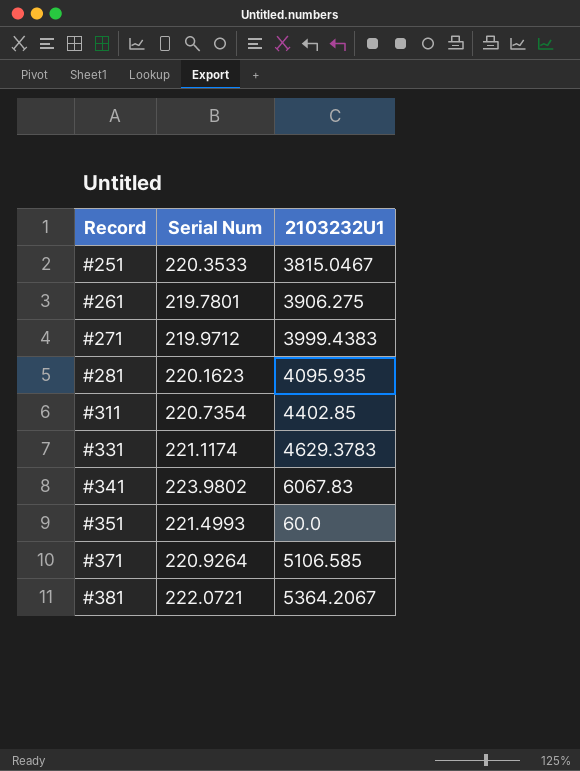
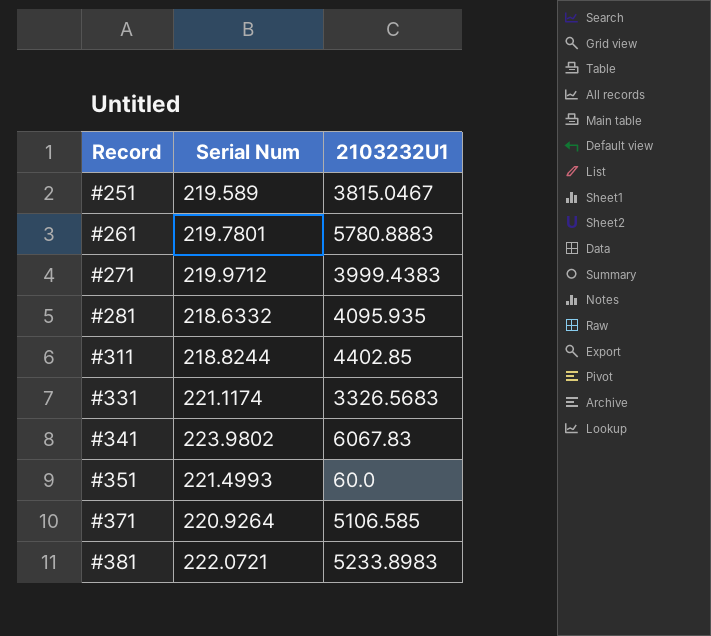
#251 | Serial Num: 220.3533 -> 219.589
#261 | 2103232U1: 3906.275 -> 5780.8883
#281 | Serial Num: 220.1623 -> 218.6332
#311 | Serial Num: 220.7354 -> 218.8244
#331 | 2103232U1: 4629.3783 -> 3326.5683
#381 | 2103232U1: 5364.2067 -> 5233.8983

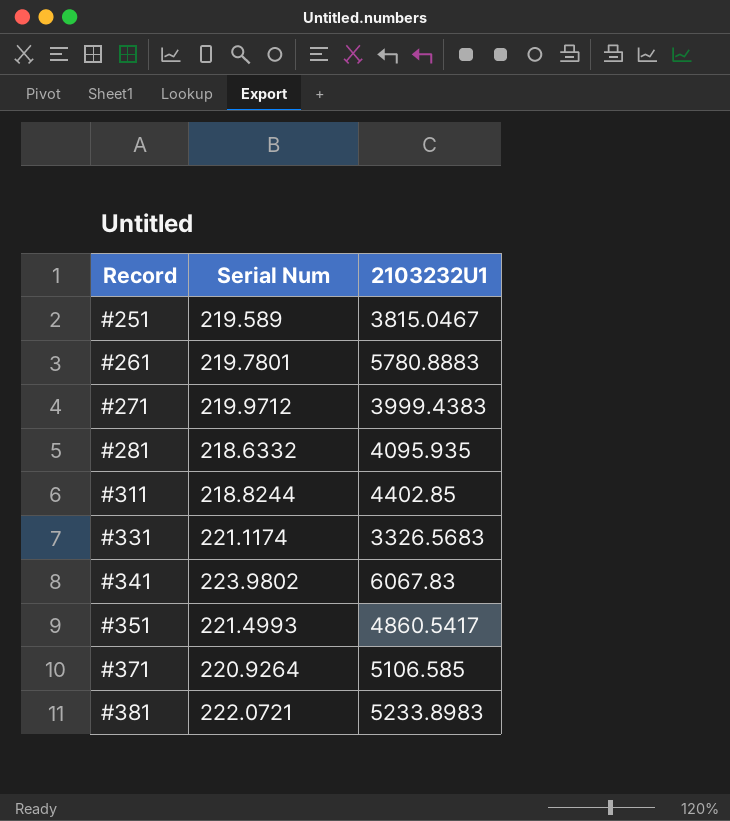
#351 | 2103232U1: 60.0 -> 4860.5417

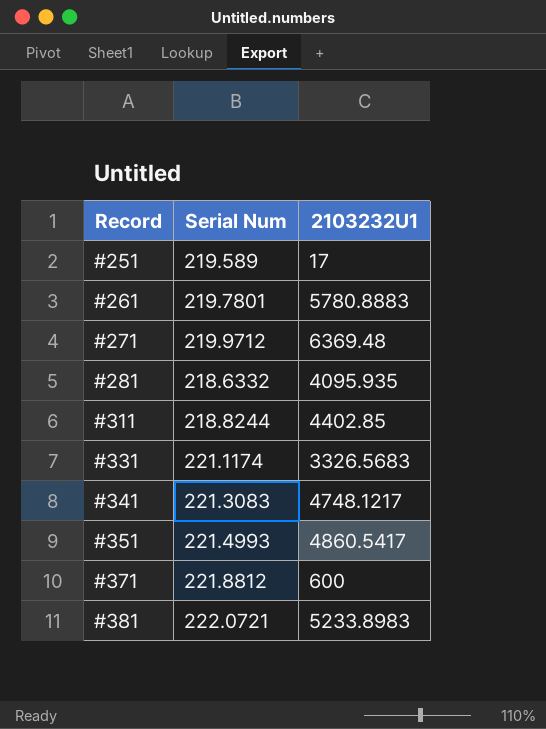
#251 | 2103232U1: 3815.0467 -> 17
#271 | 2103232U1: 3999.4383 -> 6369.48
#341 | Serial Num: 223.9802 -> 221.3083
#341 | 2103232U1: 6067.83 -> 4748.1217
#371 | Serial Num: 220.9264 -> 221.8812
#371 | 2103232U1: 5106.585 -> 600

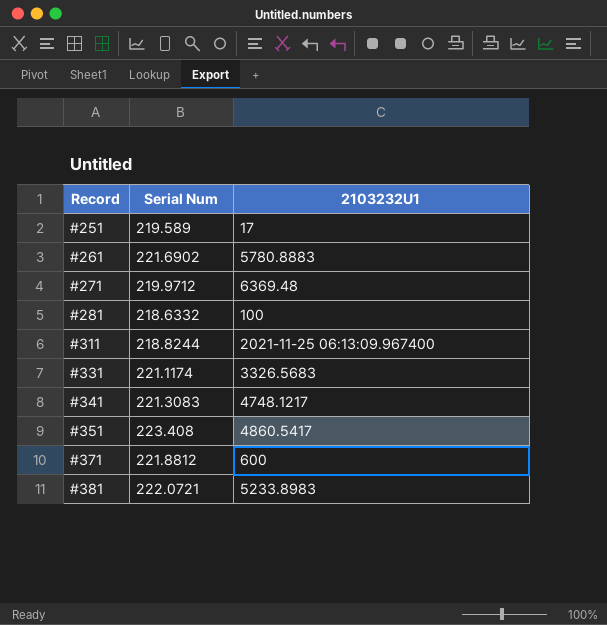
#261 | Serial Num: 219.7801 -> 221.6902
#281 | 2103232U1: 4095.935 -> 100
#311 | 2103232U1: 4402.85 -> 2021-11-25 06:13:09.967400
#351 | Serial Num: 221.4993 -> 223.408

